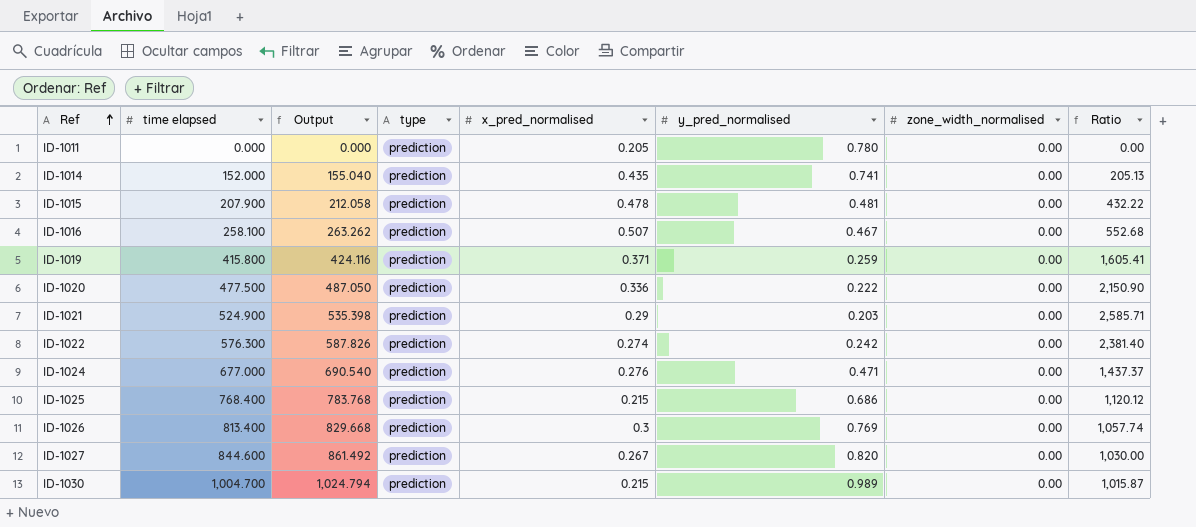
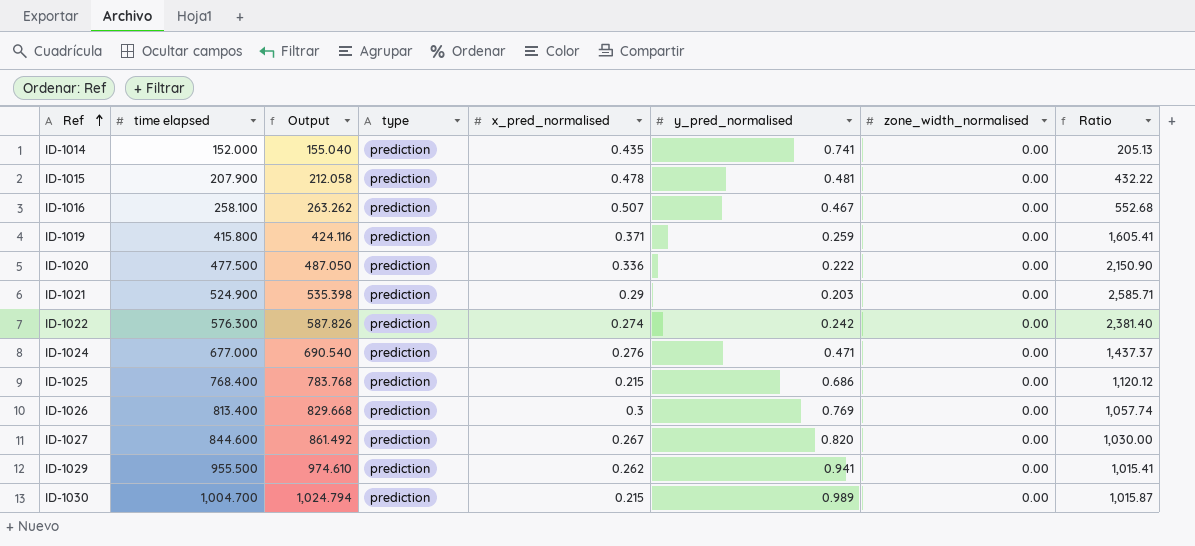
row ID-1011: 0.000 | 0.000 | prediction | 0.205 | 0.780 | 0.00 | 0.00 -> none
row ID-1029: none -> 955.500 | 974.610 | prediction | 0.262 | 0.941 | 0.00 | 1,015.41

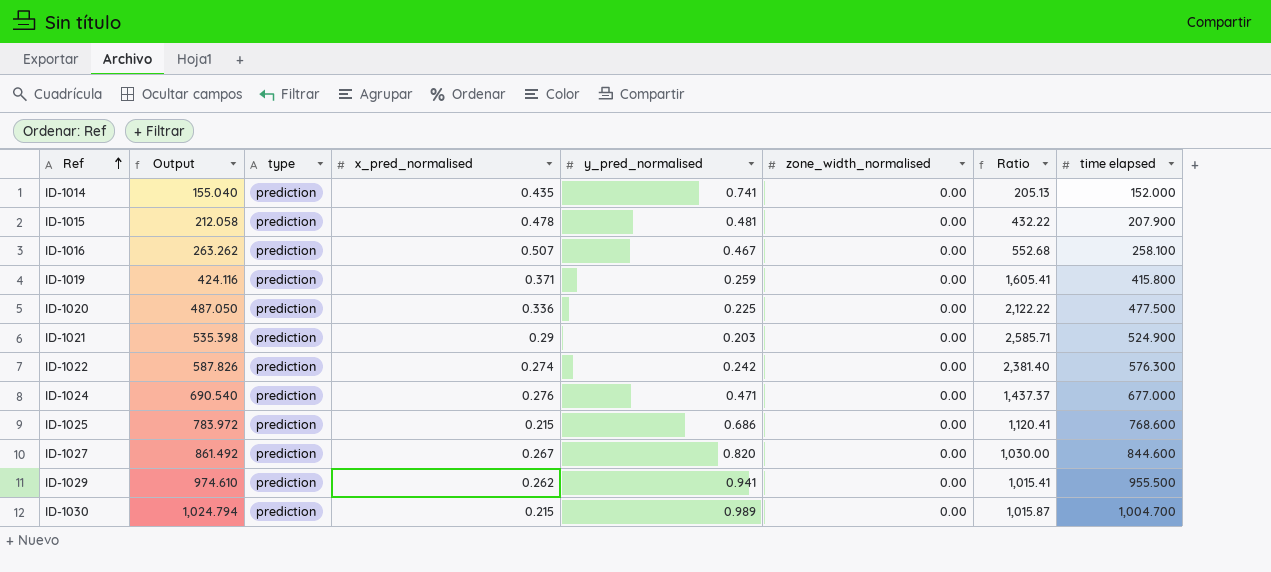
column time elapsed | position: 2 -> 8
row ID-1026: 813.400 | 829.668 | prediction | 0.3 | 0.769 | 0.00 | 1,057.74 -> none
ID-1020 | y_pred_normalised: 0.222 -> 0.225
ID-1020 | Ratio: 2,150.90 -> 2,122.22
ID-1025 | Output: 783.768 -> 783.972
ID-1025 | Ratio: 1,120.12 -> 1,120.41
ID-1025 | time elapsed: 768.400 -> 768.600

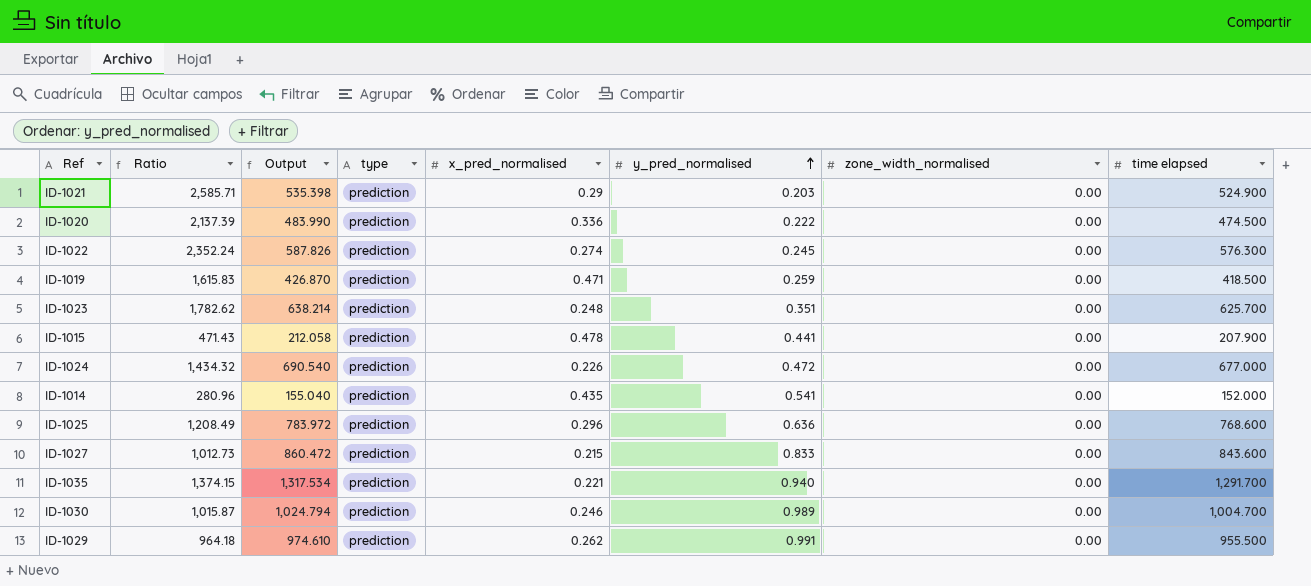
row order: Ref ascending -> y_pred_normalised ascending
column Ratio | position: 7 -> 2
row ID-1016: 263.262 | prediction | 0.507 | 0.467 | 0.00 | 552.68 | 258.100 -> none
ID-1020 | Ratio: 2,122.22 -> 2,137.39
ID-1020 | Output: 487.050 -> 483.990
ID-1020 | y_pred_normalised: 0.225 -> 0.222
ID-1020 | time elapsed: 477.500 -> 474.500
ID-1022 | Ratio: 2,381.40 -> 2,352.24
ID-1022 | y_pred_normalised: 0.242 -> 0.245
ID-1019 | Ratio: 1,605.41 -> 1,615.83
ID-1019 | Output: 424.116 -> 426.870
ID-1019 | x_pred_normalised: 0.371 -> 0.471
ID-1019 | time elapsed: 415.800 -> 418.500
row ID-1023: none -> 1,782.62 | 638.214 | prediction | 0.248 | 0.351 | 0.00 | 625.700
ID-1015 | Ratio: 432.22 -> 471.43
ID-1015 | y_pred_normalised: 0.481 -> 0.441
ID-1024 | Ratio: 1,437.37 -> 1,434.32
ID-1024 | x_pred_normalised: 0.276 -> 0.226
ID-1024 | y_pred_normalised: 0.471 -> 0.472
ID-1014 | Ratio: 205.13 -> 280.96
ID-1014 | y_pred_normalised: 0.741 -> 0.541
ID-1025 | Ratio: 1,120.41 -> 1,208.49
ID-1025 | x_pred_normalised: 0.215 -> 0.296
ID-1025 | y_pred_normalised: 0.686 -> 0.636
ID-1027 | Ratio: 1,030.00 -> 1,012.73
ID-1027 | Output: 861.492 -> 860.472
ID-1027 | x_pred_normalised: 0.267 -> 0.215
ID-1027 | y_pred_normalised: 0.820 -> 0.833
ID-1027 | time elapsed: 844.600 -> 843.600
row ID-1035: none -> 1,374.15 | 1,317.534 | prediction | 0.221 | 0.940 | 0.00 | 1,291.700
ID-1030 | x_pred_normalised: 0.215 -> 0.246
ID-1029 | Ratio: 1,015.41 -> 964.18
ID-1029 | y_pred_normalised: 0.941 -> 0.991

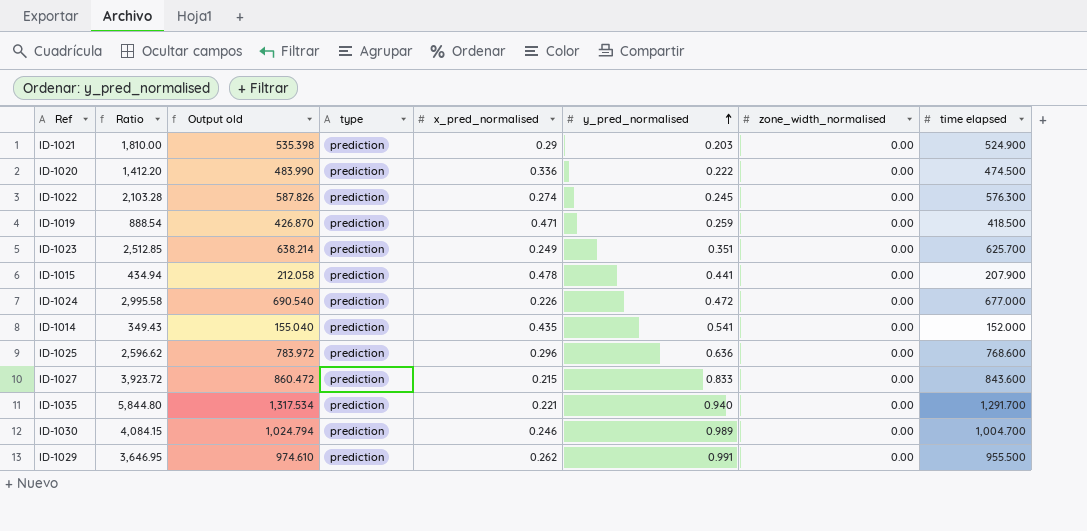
column Ratio | formula: [time elapsed] / [y_pred_normalised] -> [time elapsed] / [x_pred_normalised]
column name: Output -> Output old
ID-1023 | x_pred_normalised: 0.248 -> 0.249

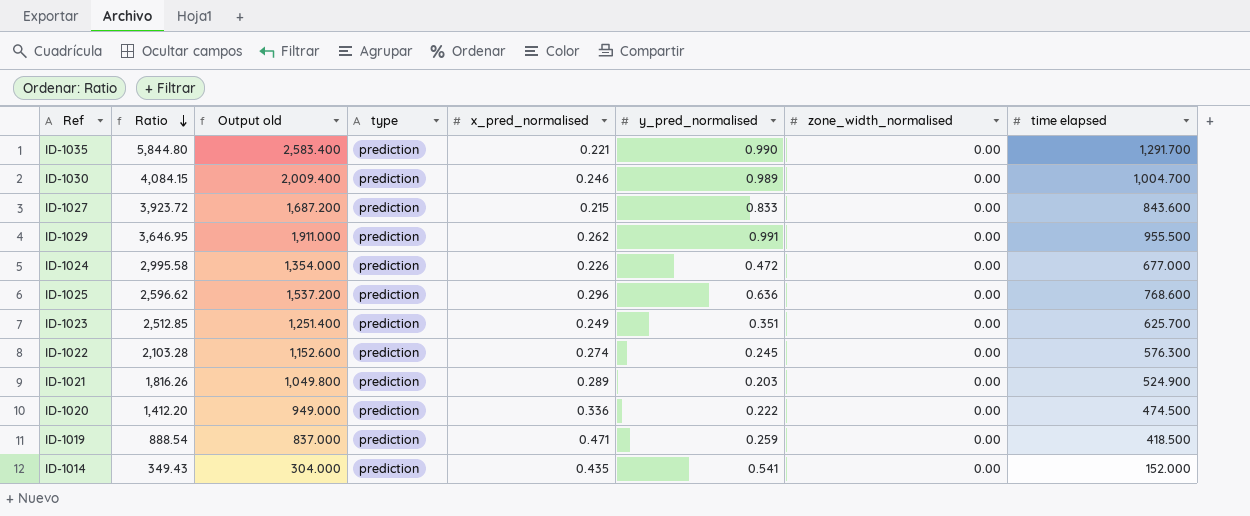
row order: y_pred_normalised ascending -> Ratio descending
column Output old | formula: [time elapsed] * 1.02 -> [time elapsed] * 2
row ID-1015: 434.94 | 212.058 | prediction | 0.478 | 0.441 | 0.00 | 207.900 -> none
ID-1035 | y_pred_normalised: 0.940 -> 0.990
ID-1021 | Ratio: 1,810.00 -> 1,816.26
ID-1021 | x_pred_normalised: 0.29 -> 0.289

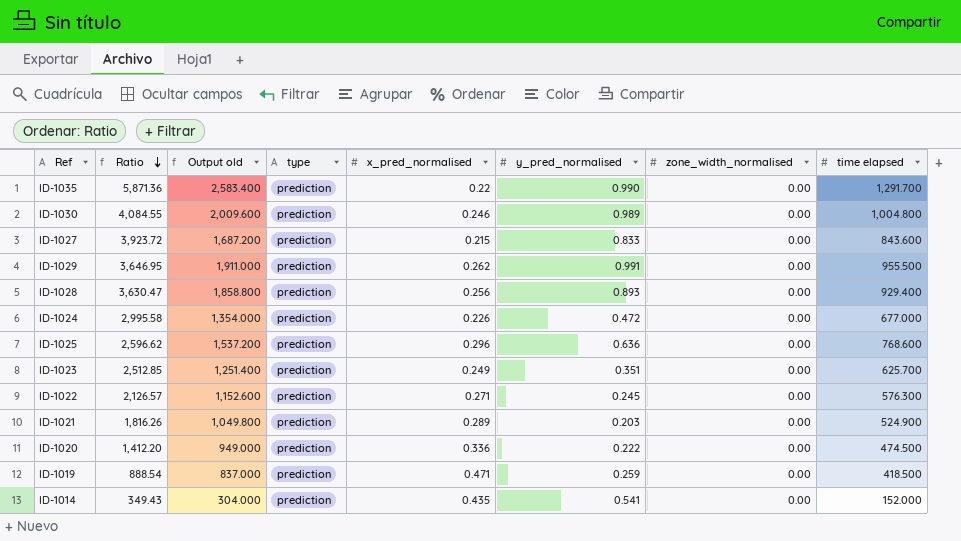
ID-1035 | Ratio: 5,844.80 -> 5,871.36
ID-1035 | x_pred_normalised: 0.221 -> 0.22
ID-1030 | Ratio: 4,084.15 -> 4,084.55
ID-1030 | Output old: 2,009.400 -> 2,009.600
ID-1030 | time elapsed: 1,004.700 -> 1,004.800
row ID-1028: none -> 3,630.47 | 1,858.800 | prediction | 0.256 | 0.893 | 0.00 | 929.400
ID-1022 | Ratio: 2,103.28 -> 2,126.57
ID-1022 | x_pred_normalised: 0.274 -> 0.271

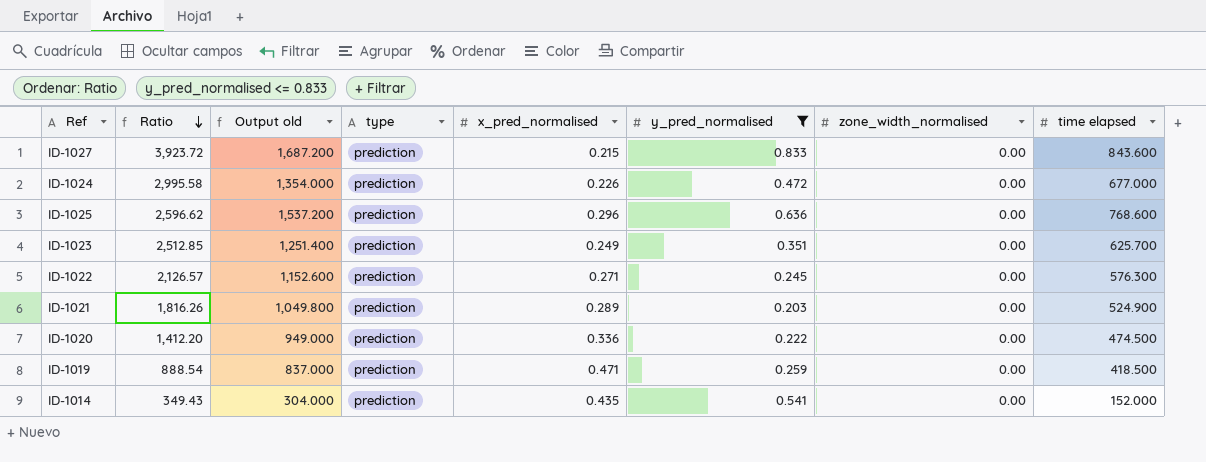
filter: none -> y_pred_normalised <= 0.833

